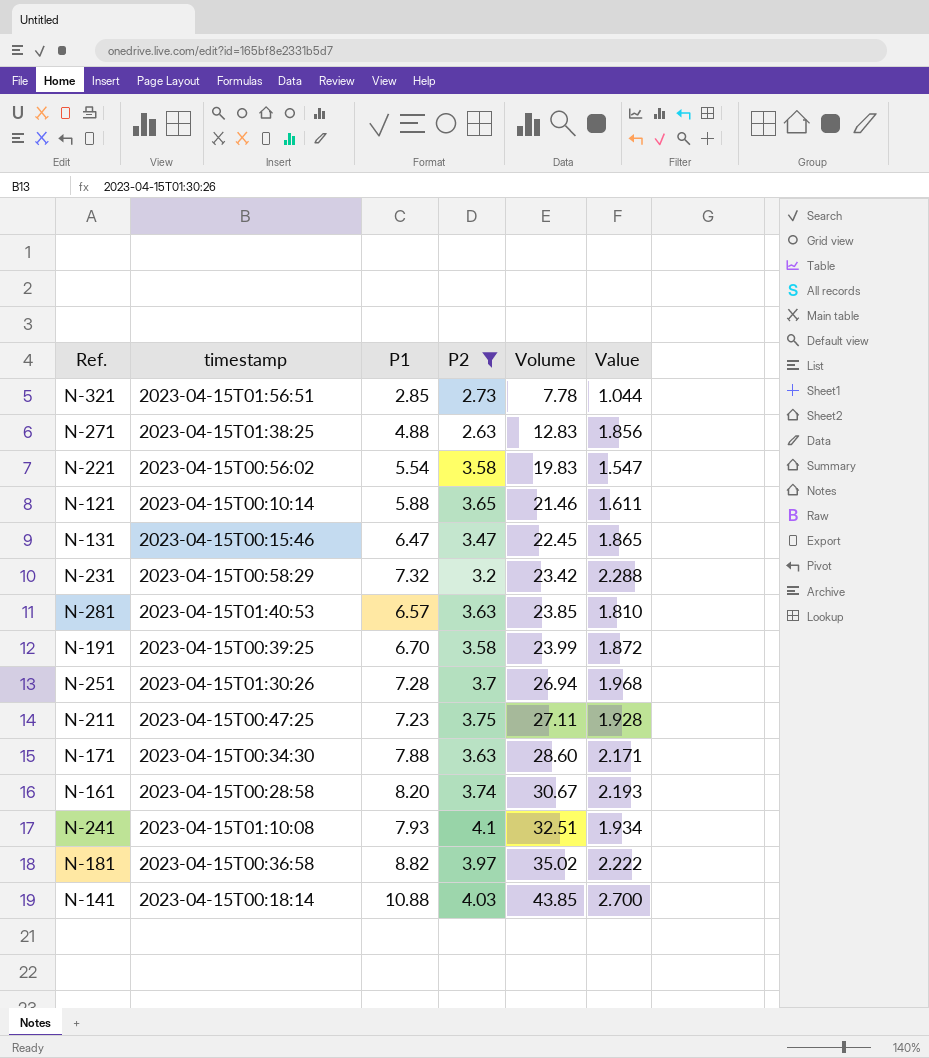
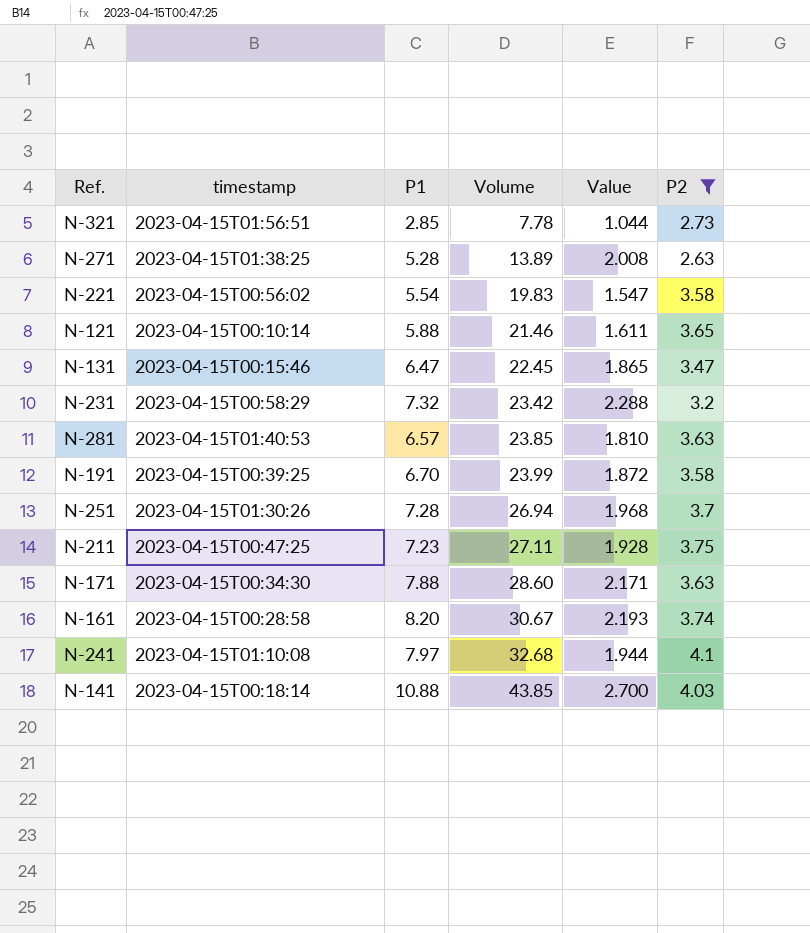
column P2 | position: 4 -> 6
row N-181: 2023-04-15T00:36:58 | 8.82 | 3.97 | 35.02 | 2.222 -> none
N-271 | P1: 4.88 -> 5.28
N-271 | Volume: 12.83 -> 13.89
N-271 | Value: 1.856 -> 2.008
N-241 | P1: 7.93 -> 7.97
N-241 | Volume: 32.51 -> 32.68
N-241 | Value: 1.934 -> 1.944

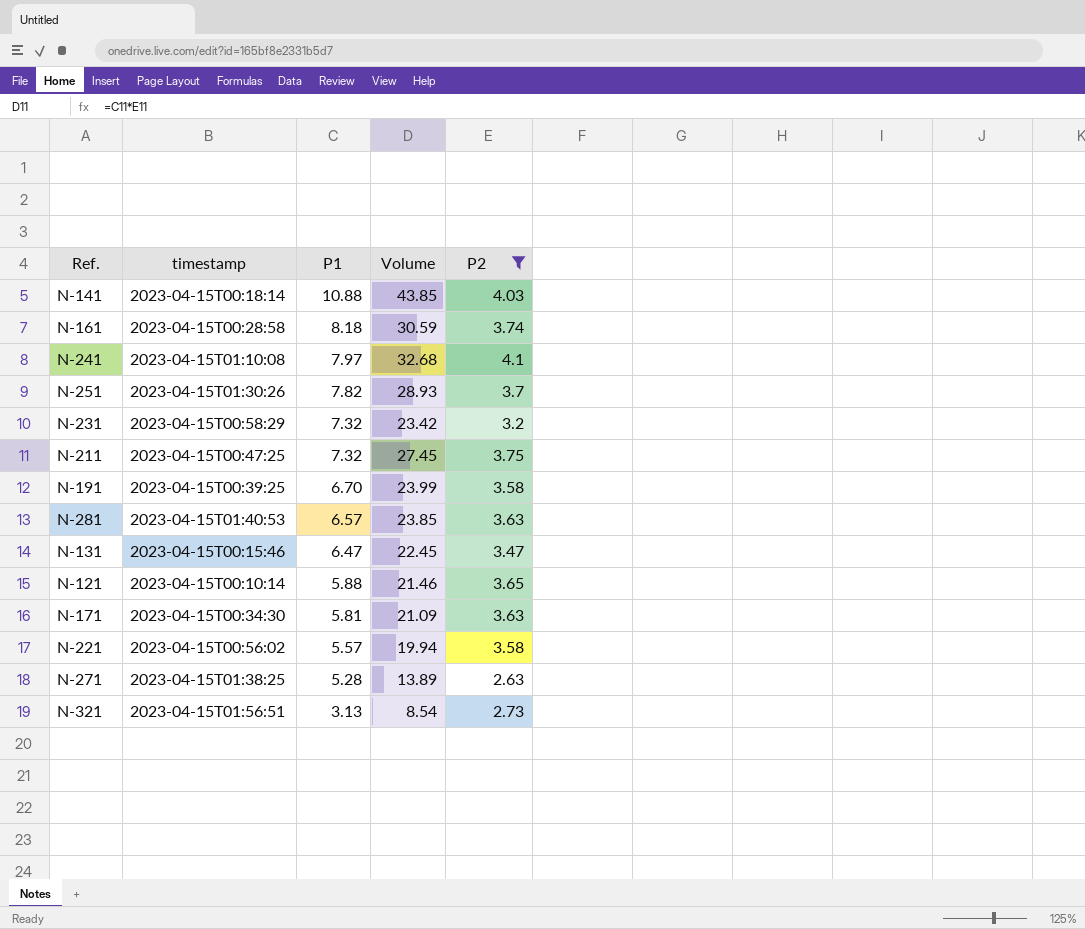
row order: Volume ascending -> P1 descending
column Value | formula: [P1] / [P2] -> none
N-161 | P1: 8.20 -> 8.18
N-161 | Volume: 30.67 -> 30.59
N-251 | P1: 7.28 -> 7.82
N-251 | Volume: 26.94 -> 28.93
N-211 | P1: 7.23 -> 7.32
N-211 | Volume: 27.11 -> 27.45
N-171 | P1: 7.88 -> 5.81
N-171 | Volume: 28.60 -> 21.09
N-221 | P1: 5.54 -> 5.57
N-221 | Volume: 19.83 -> 19.94
N-321 | P1: 2.85 -> 3.13
N-321 | Volume: 7.78 -> 8.54

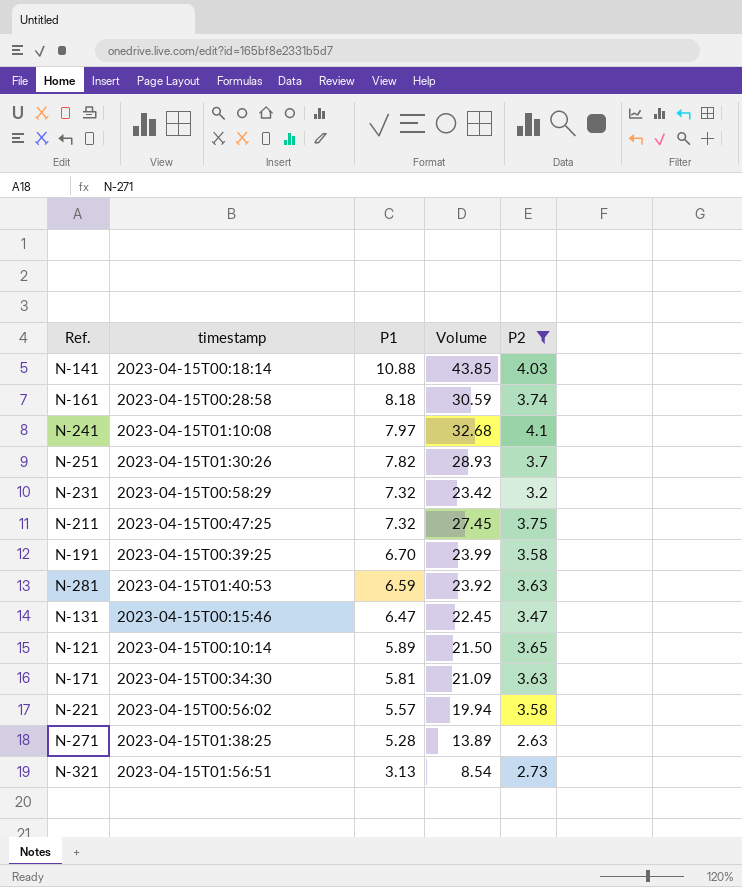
N-281 | P1: 6.57 -> 6.59
N-281 | Volume: 23.85 -> 23.92
N-121 | P1: 5.88 -> 5.89
N-121 | Volume: 21.46 -> 21.50

